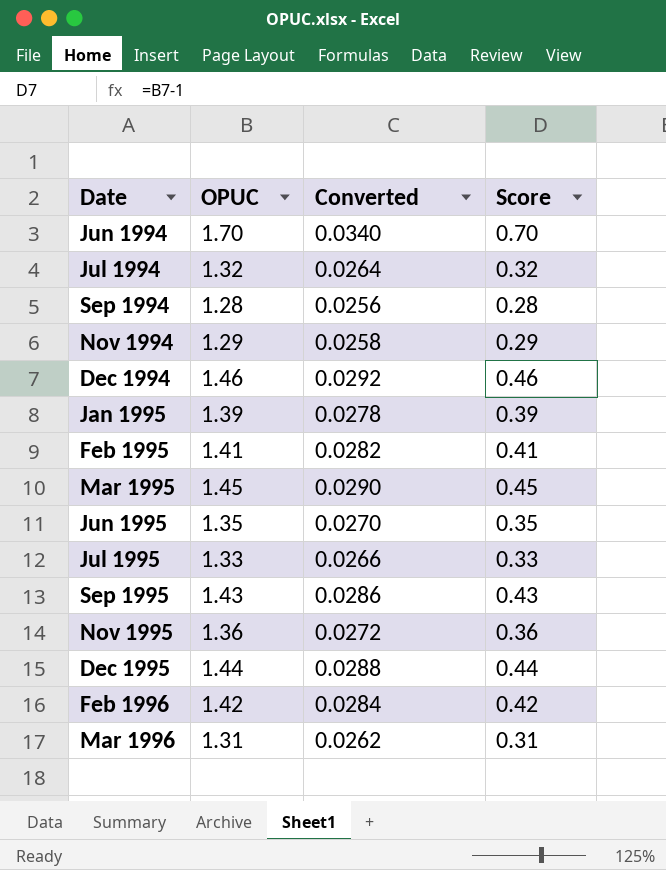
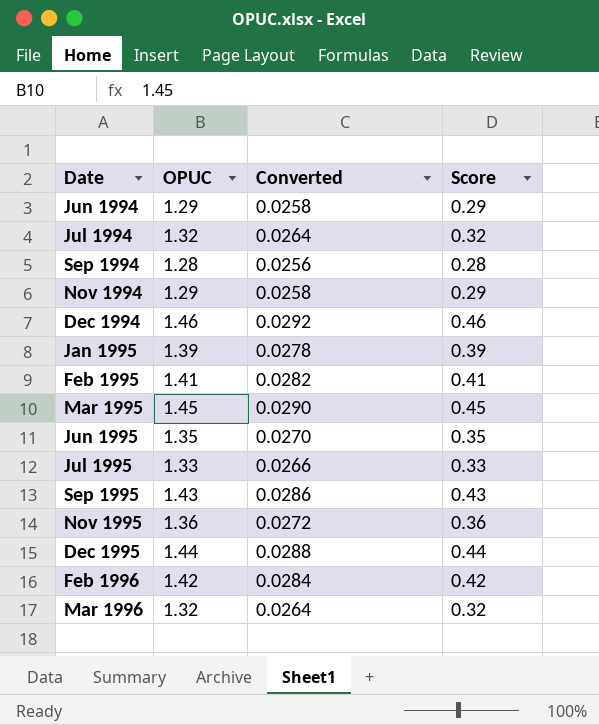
Jun 1994 | OPUC: 1.70 -> 1.29
Jun 1994 | Converted: 0.0340 -> 0.0258
Jun 1994 | Score: 0.70 -> 0.29
Mar 1996 | OPUC: 1.31 -> 1.32
Mar 1996 | Converted: 0.0262 -> 0.0264
Mar 1996 | Score: 0.31 -> 0.32

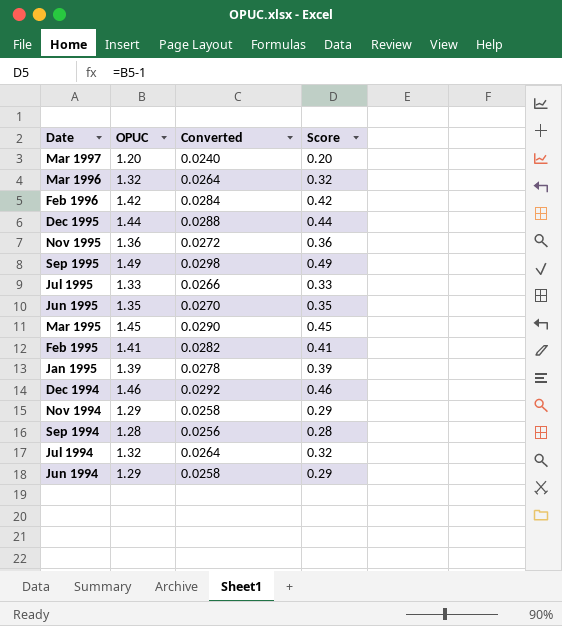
row order: Date ascending -> Date descending
row Mar 1997: none -> 1.20 | 0.0240 | 0.20
Sep 1995 | OPUC: 1.43 -> 1.49
Sep 1995 | Converted: 0.0286 -> 0.0298
Sep 1995 | Score: 0.43 -> 0.49

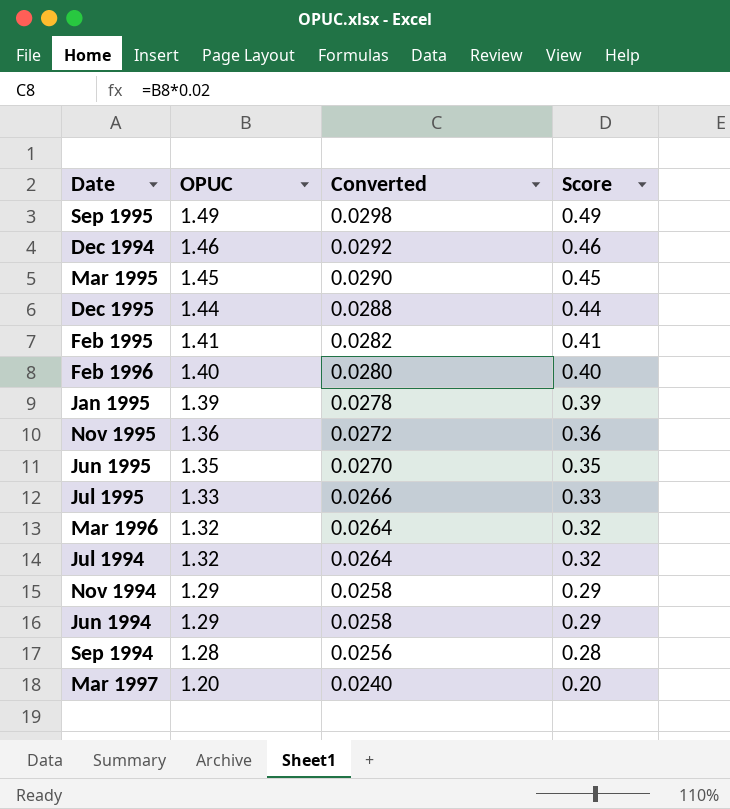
row order: Date descending -> OPUC descending
Feb 1996 | OPUC: 1.42 -> 1.40
Feb 1996 | Converted: 0.0284 -> 0.0280
Feb 1996 | Score: 0.42 -> 0.40

